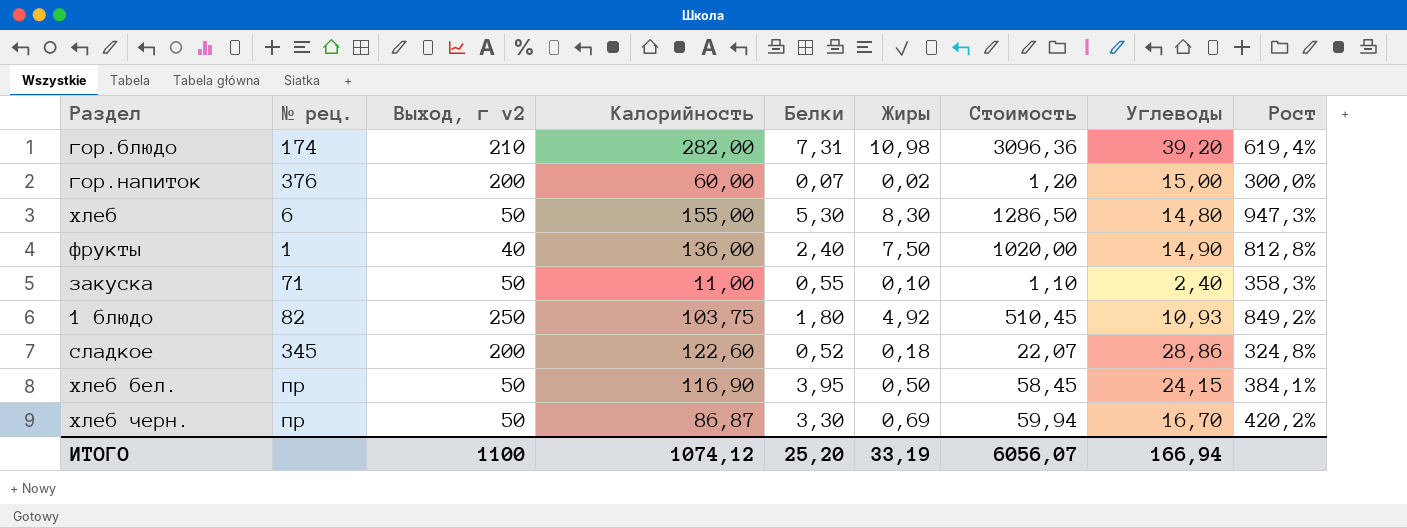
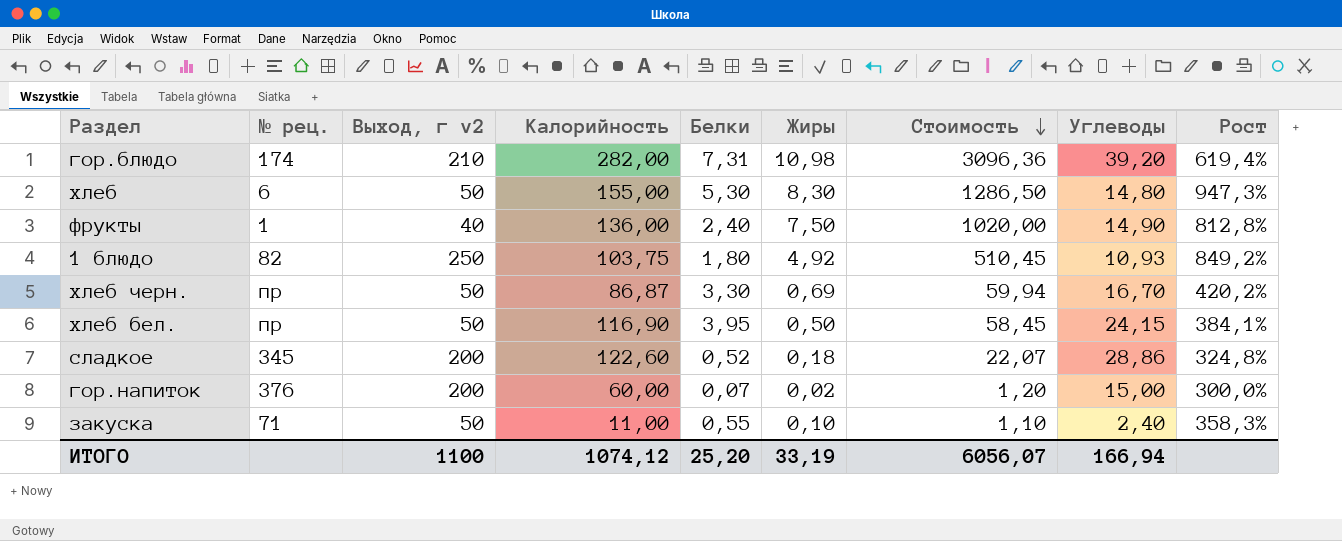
row order: none -> Стоимость descending

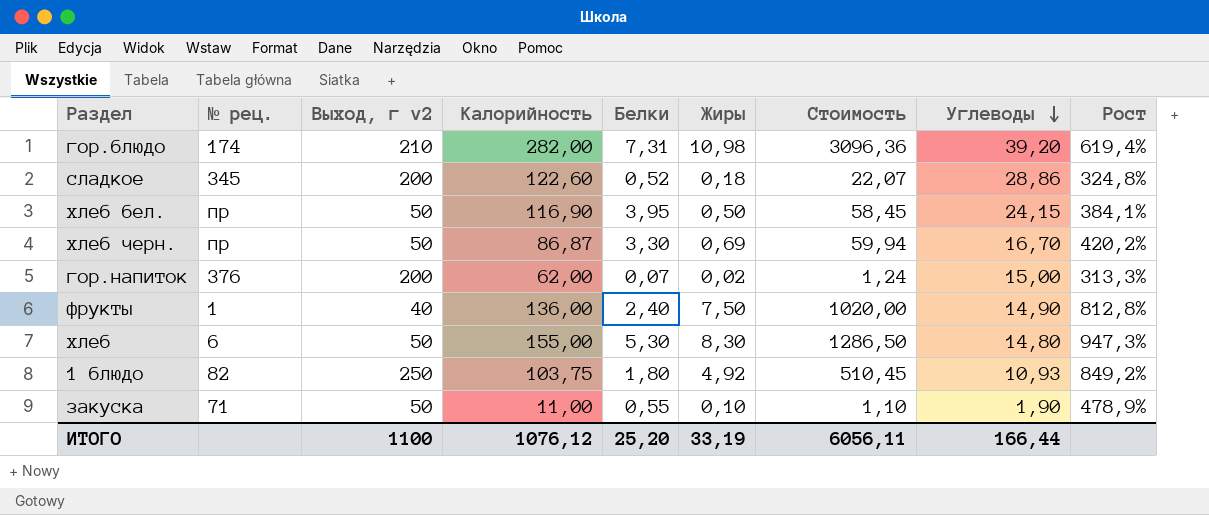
row order: Стоимость descending -> Углеводы descending
гор.напиток | Калорийность: 60,00 -> 62,00
гор.напиток | Стоимость: 1,20 -> 1,24
гор.напиток | Рост: 300,0% -> 313,3%
закуска | Углеводы: 2,40 -> 1,90
закуска | Рост: 358,3% -> 478,9%
ИТОГО | Калорийность: 1074,12 -> 1076,12
ИТОГО | Стоимость: 6056,07 -> 6056,11
ИТОГО | Углеводы: 166,94 -> 166,44

